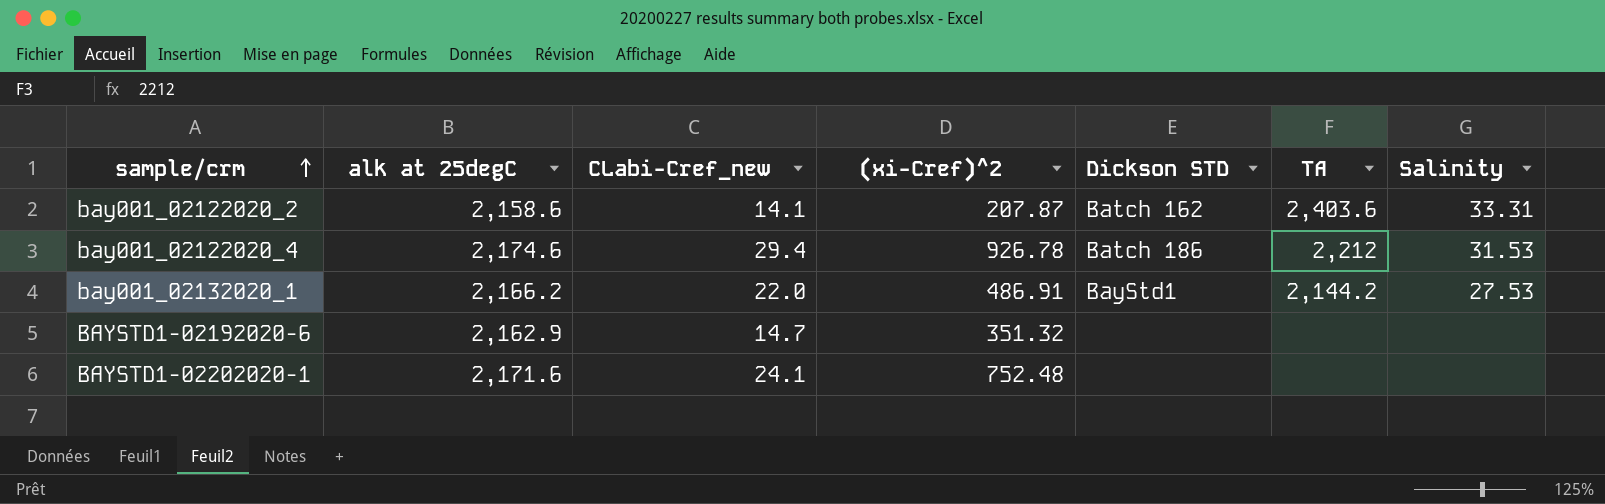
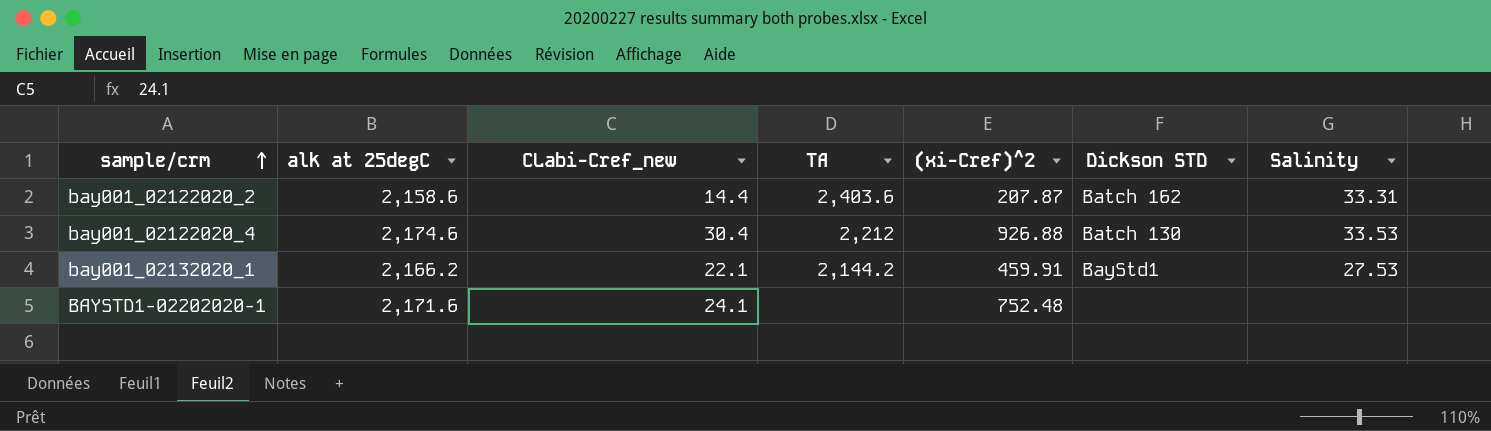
column TA | position: 6 -> 4
row BAYSTD1-02192020-6: 2,162.9 | 14.7 | 351.32 | none | none | none -> none
bay001_02122020_2 | CLabi-Cref_new: 14.1 -> 14.4
bay001_02122020_4 | CLabi-Cref_new: 29.4 -> 30.4
bay001_02122020_4 | (xi-Cref)^2: 926.78 -> 926.88
bay001_02122020_4 | Dickson STD: Batch 186 -> Batch 130
bay001_02122020_4 | Salinity: 31.53 -> 33.53
bay001_02132020_1 | CLabi-Cref_new: 22.0 -> 22.1
bay001_02132020_1 | (xi-Cref)^2: 486.91 -> 459.91

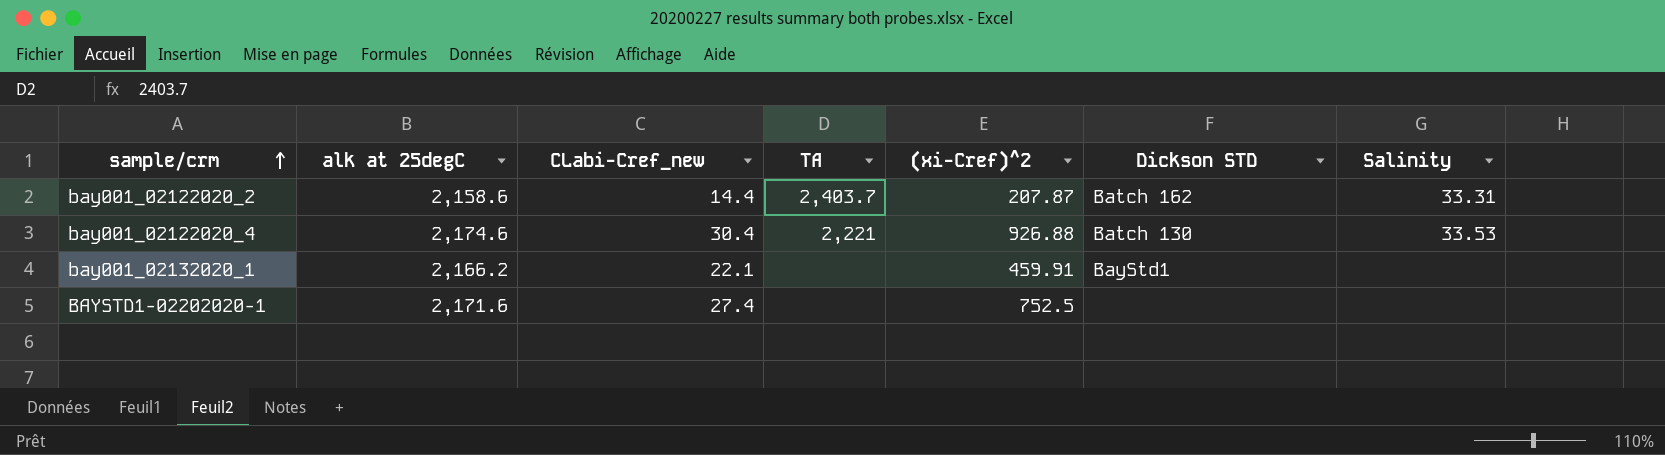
bay001_02122020_2 | TA: 2,403.6 -> 2,403.7
bay001_02122020_4 | TA: 2,212 -> 2,221
bay001_02132020_1 | TA: 2,144.2 -> none
bay001_02132020_1 | Salinity: 27.53 -> none
BAYSTD1-02202020-1 | CLabi-Cref_new: 24.1 -> 27.4
BAYSTD1-02202020-1 | (xi-Cref)^2: 752.48 -> 752.5

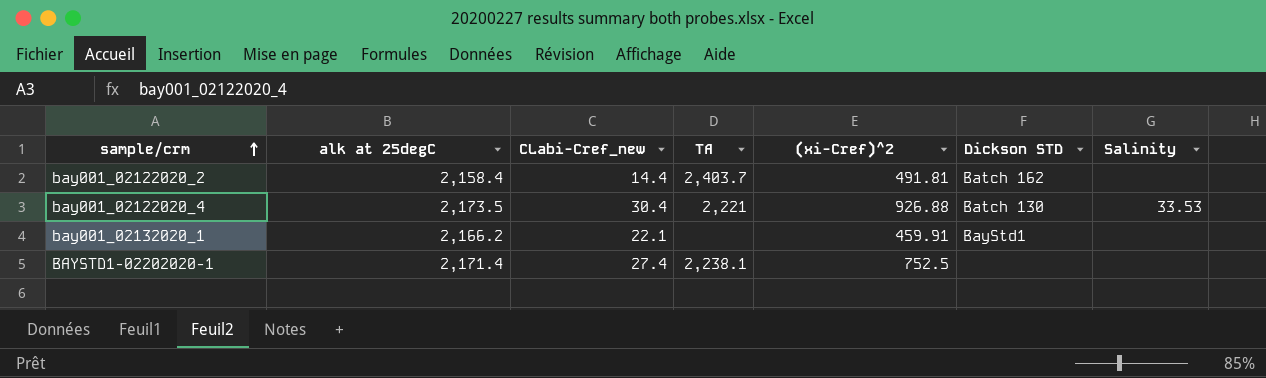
bay001_02122020_2 | alk at 25degC: 2,158.6 -> 2,158.4
bay001_02122020_2 | (xi-Cref)^2: 207.87 -> 491.81
bay001_02122020_2 | Salinity: 33.31 -> none
bay001_02122020_4 | alk at 25degC: 2,174.6 -> 2,173.5
BAYSTD1-02202020-1 | alk at 25degC: 2,171.6 -> 2,171.4
BAYSTD1-02202020-1 | TA: none -> 2,238.1

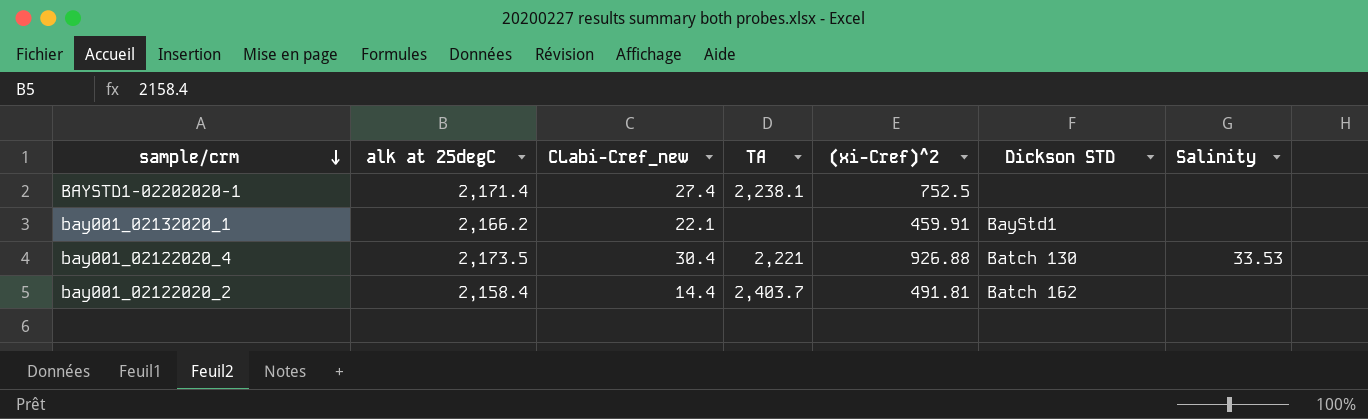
row order: sample/crm ascending -> sample/crm descending

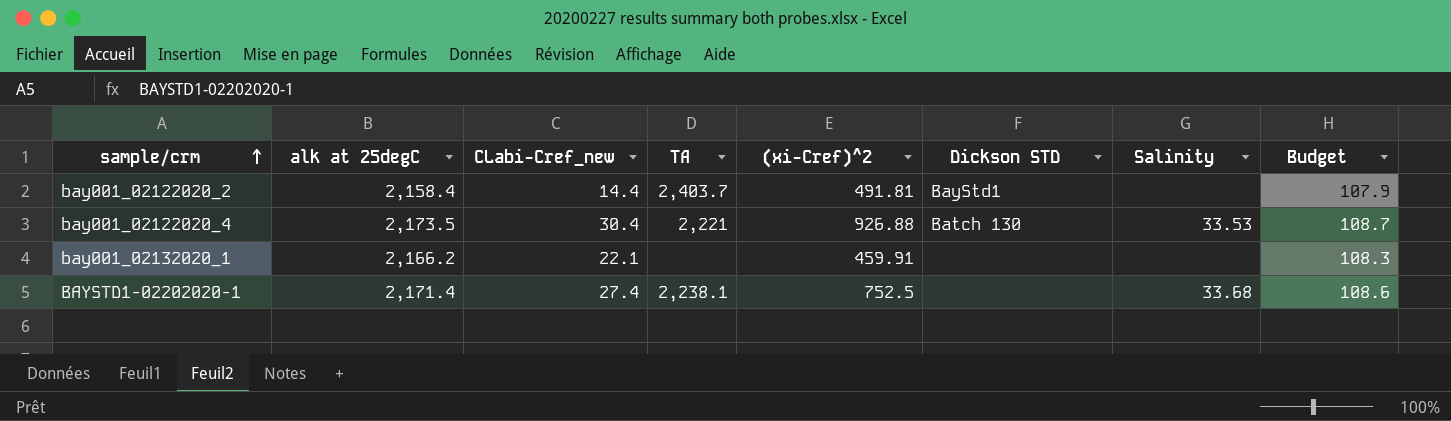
row order: sample/crm descending -> sample/crm ascending
column Budget | formula: none -> [alk at 25degC] * 0.05
bay001_02122020_2 | Dickson STD: Batch 162 -> BayStd1
bay001_02132020_1 | Dickson STD: BayStd1 -> none
BAYSTD1-02202020-1 | Salinity: none -> 33.68

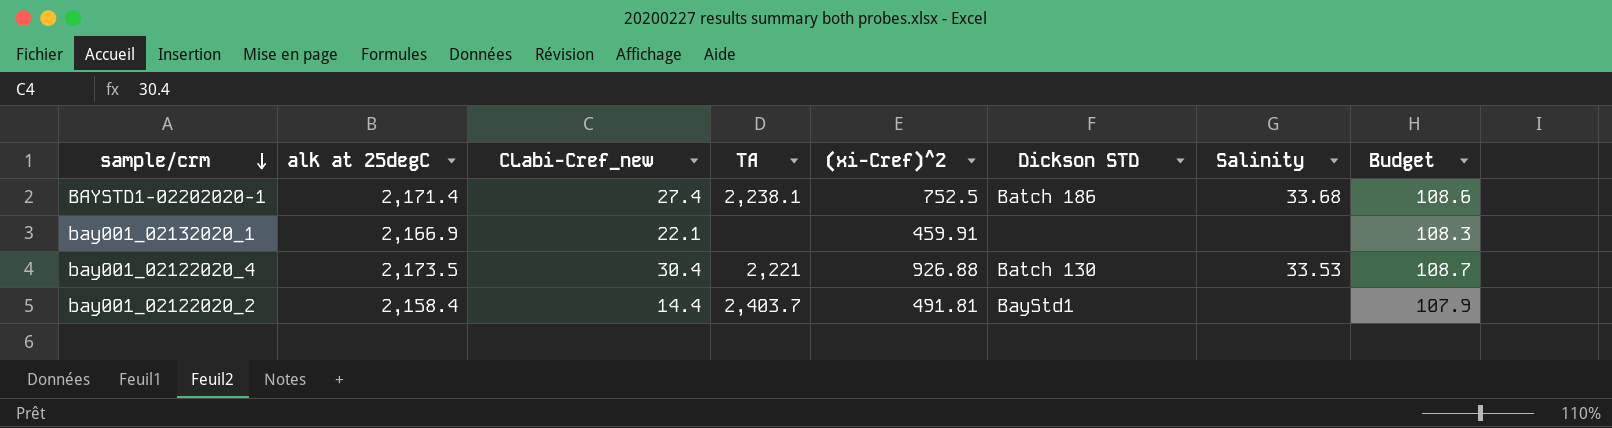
row order: sample/crm ascending -> sample/crm descending
BAYSTD1-02202020-1 | Dickson STD: none -> Batch 186
bay001_02132020_1 | alk at 25degC: 2,166.2 -> 2,166.9

